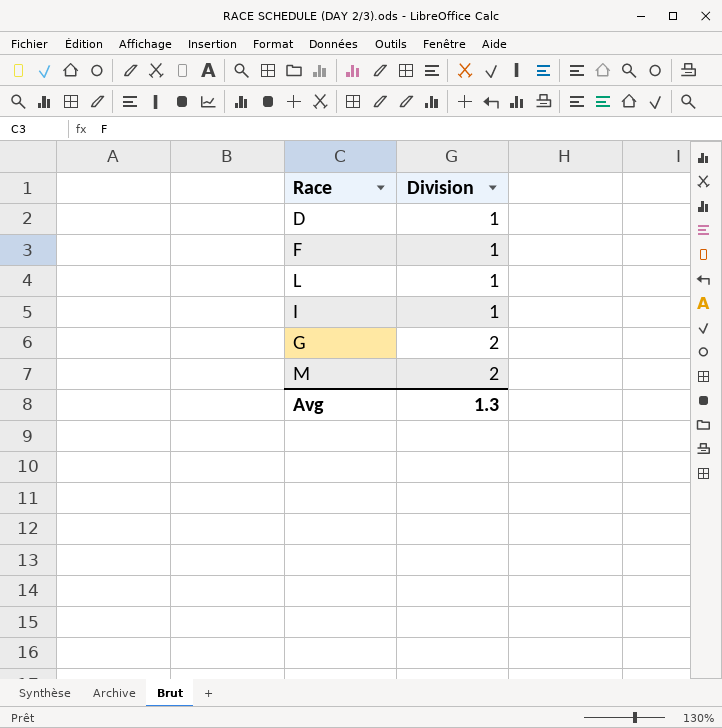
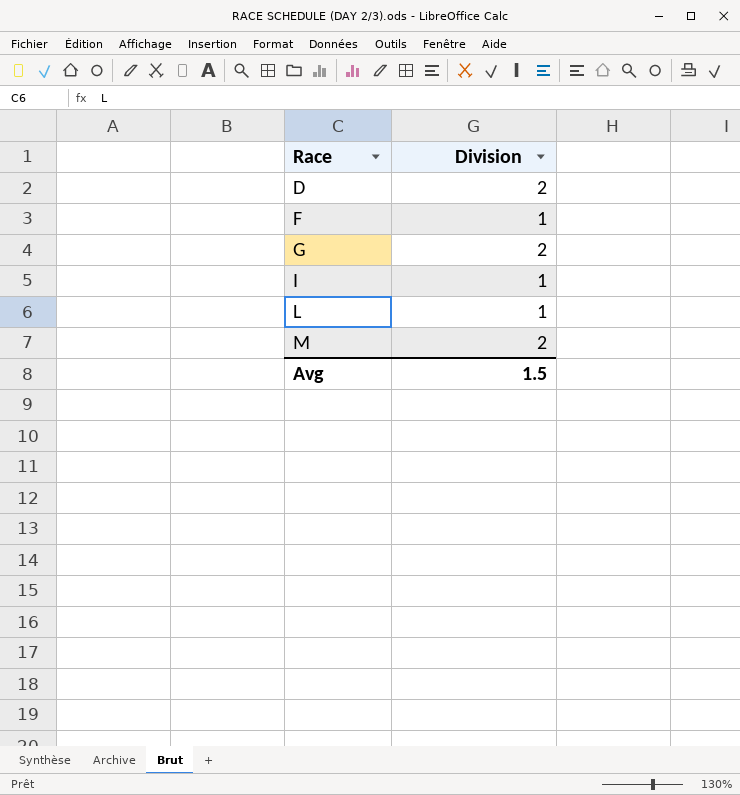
row order: Division ascending -> Race ascending
D | Division: 1 -> 2
Avg | Division: 1.3 -> 1.5

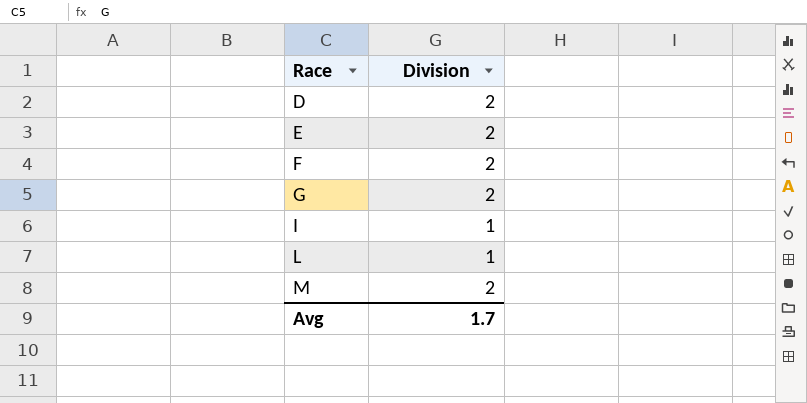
row E: none -> 2
F | Division: 1 -> 2
Avg | Division: 1.5 -> 1.7

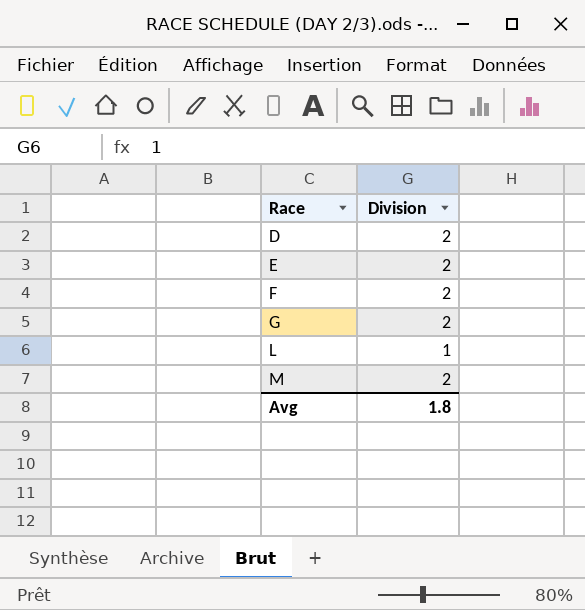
row I: 1 -> none
Avg | Division: 1.7 -> 1.8

